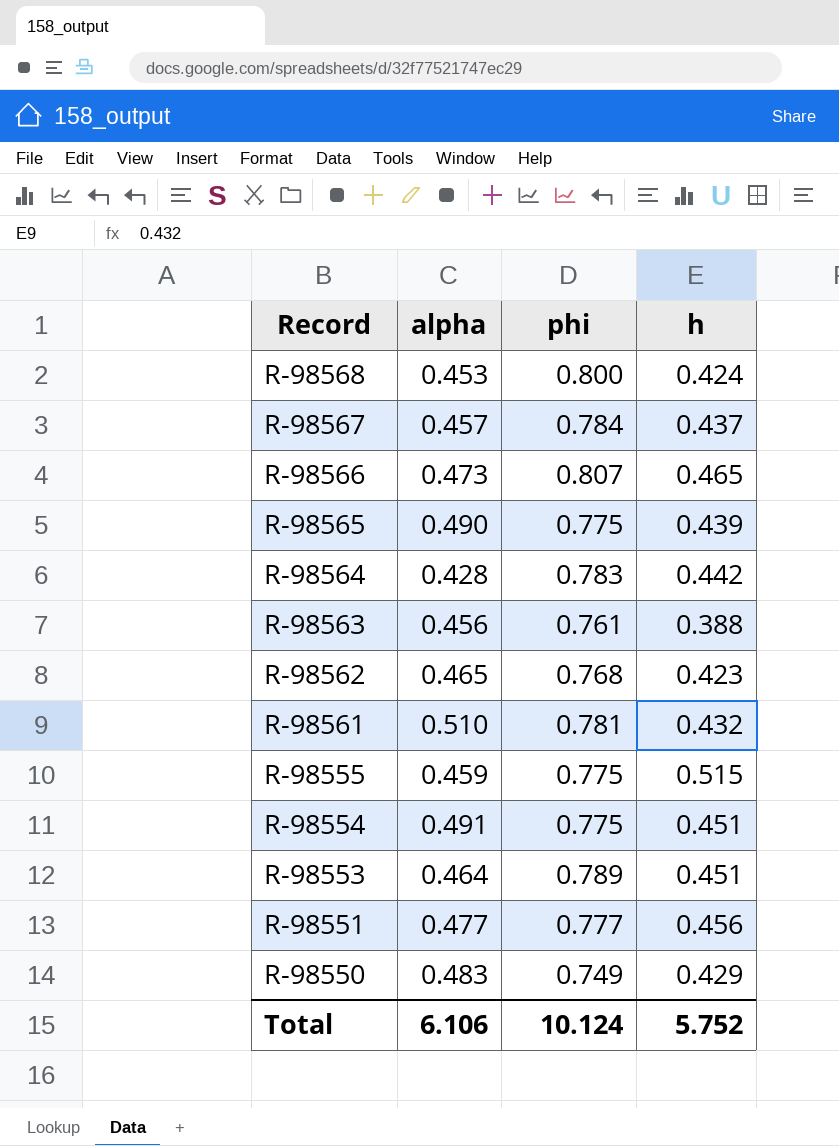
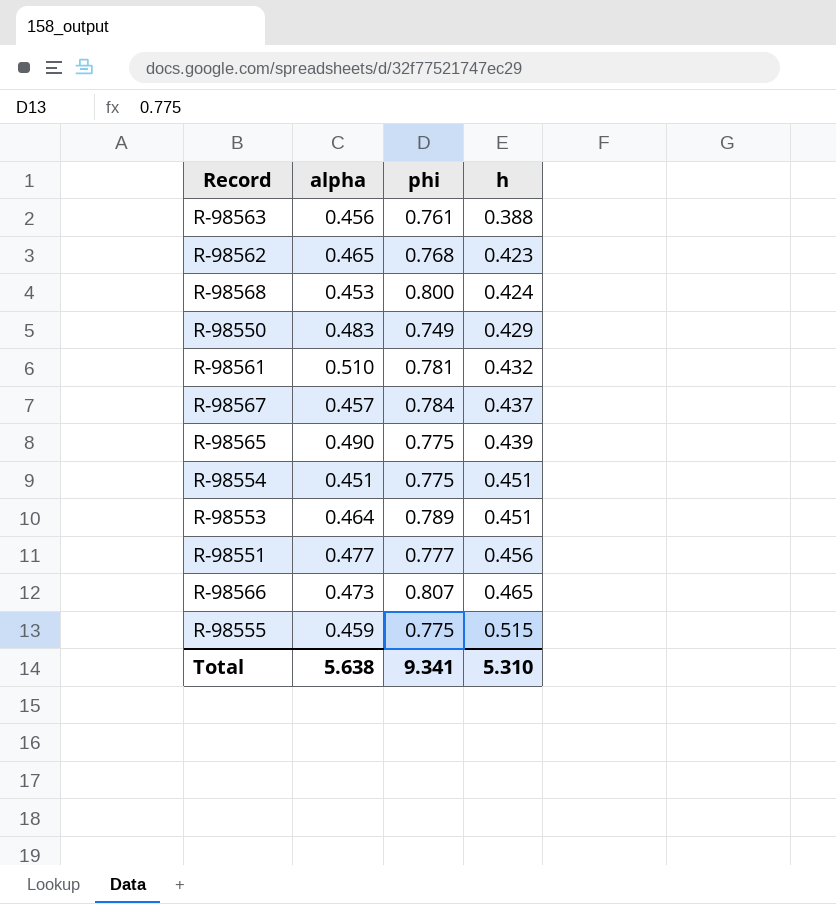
row order: Record descending -> h ascending
row R-98564: 0.428 | 0.783 | 0.442 -> none
R-98554 | alpha: 0.491 -> 0.451
Total | alpha: 6.106 -> 5.638
Total | phi: 10.124 -> 9.341
Total | h: 5.752 -> 5.310

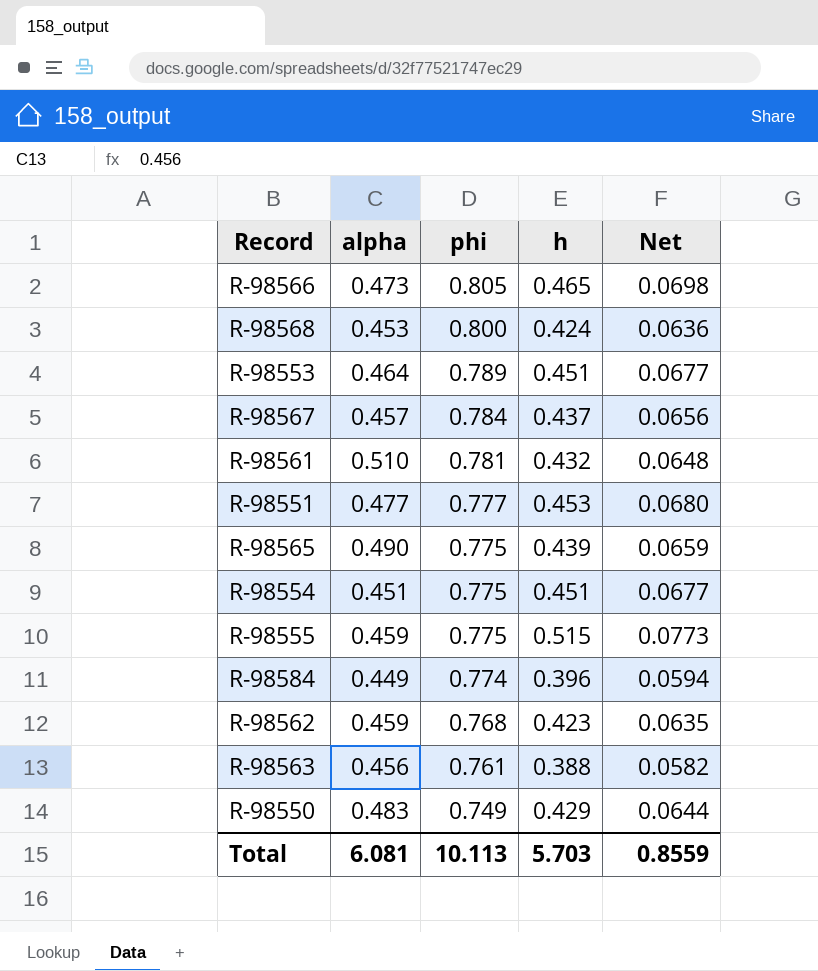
row order: h ascending -> phi descending
column Net | formula: none -> [h] * 0.15
R-98566 | phi: 0.807 -> 0.805
R-98551 | h: 0.456 -> 0.453
row R-98584: none -> 0.449 | 0.774 | 0.396 | 0.0594
R-98562 | alpha: 0.465 -> 0.459
Total | alpha: 5.638 -> 6.081
Total | phi: 9.341 -> 10.113
Total | h: 5.310 -> 5.703

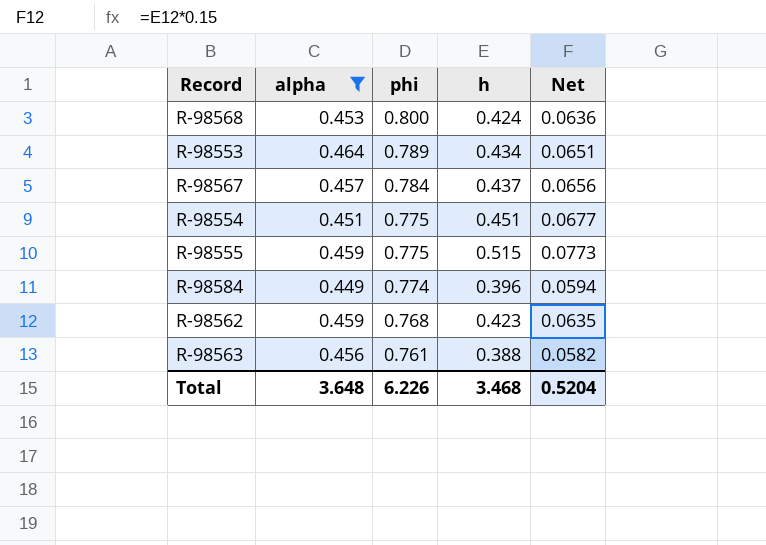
filter: none -> alpha <= 0.464
R-98553 | h: 0.451 -> 0.434
R-98553 | Net: 0.0677 -> 0.0651
Total | alpha: 6.081 -> 3.648
Total | phi: 10.113 -> 6.226
Total | h: 5.703 -> 3.468
Total | Net: 0.8559 -> 0.5204

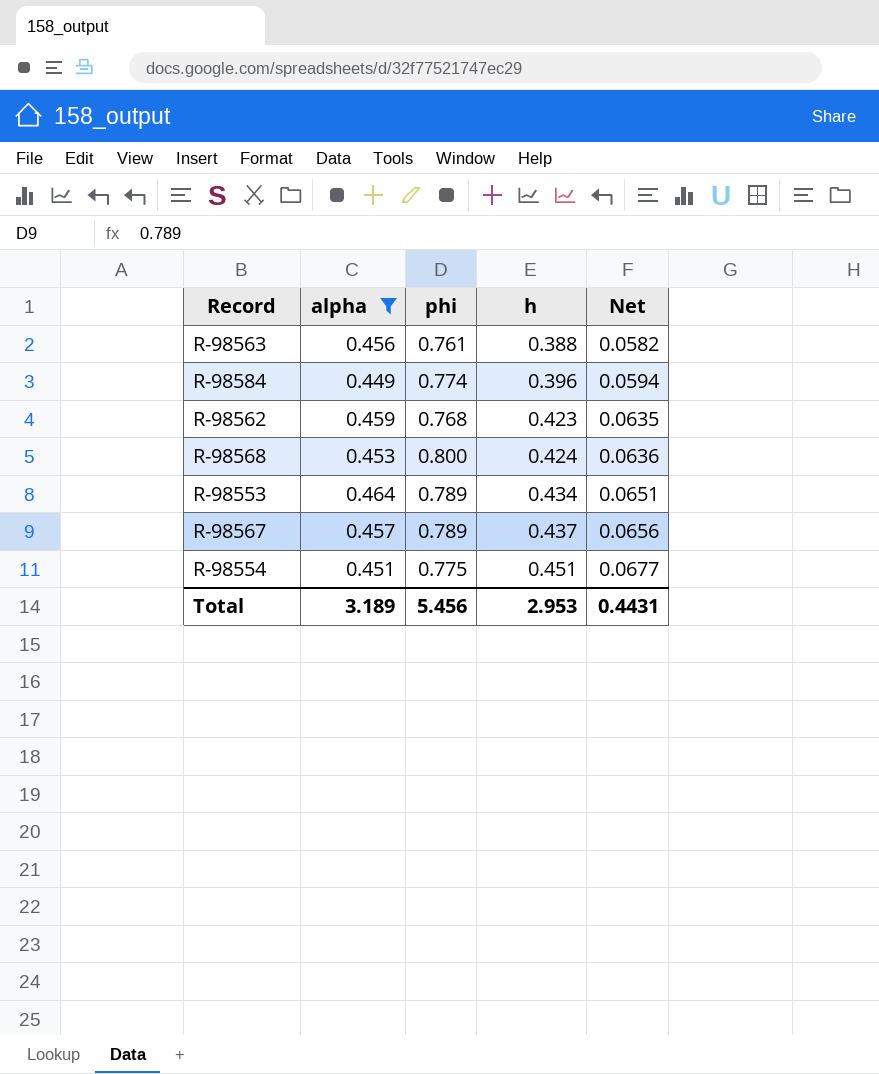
row order: phi descending -> h ascending
row R-98555: 0.459 | 0.775 | 0.515 | 0.0773 -> none
R-98567 | phi: 0.784 -> 0.789
Total | alpha: 3.648 -> 3.189
Total | phi: 6.226 -> 5.456
Total | h: 3.468 -> 2.953
Total | Net: 0.5204 -> 0.4431

